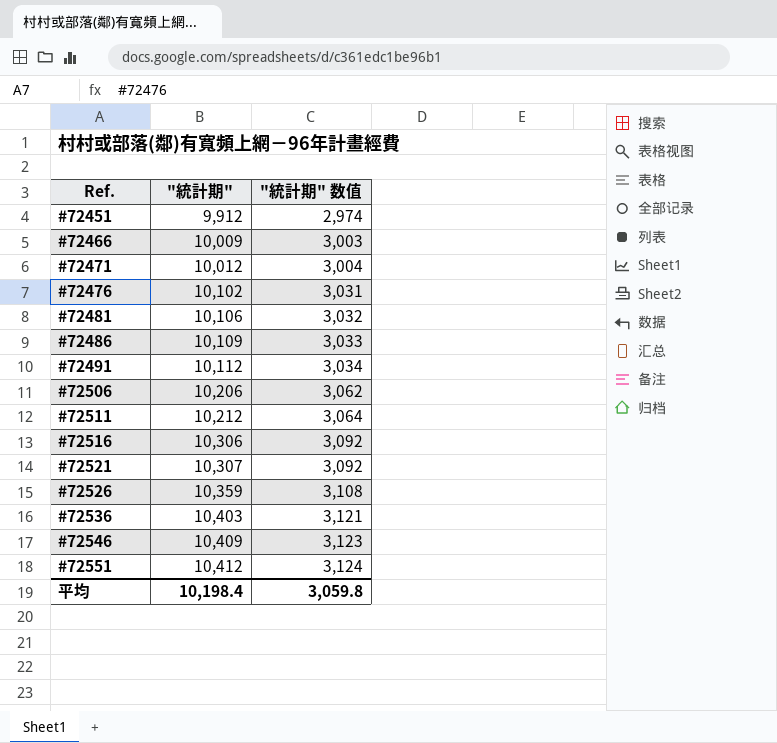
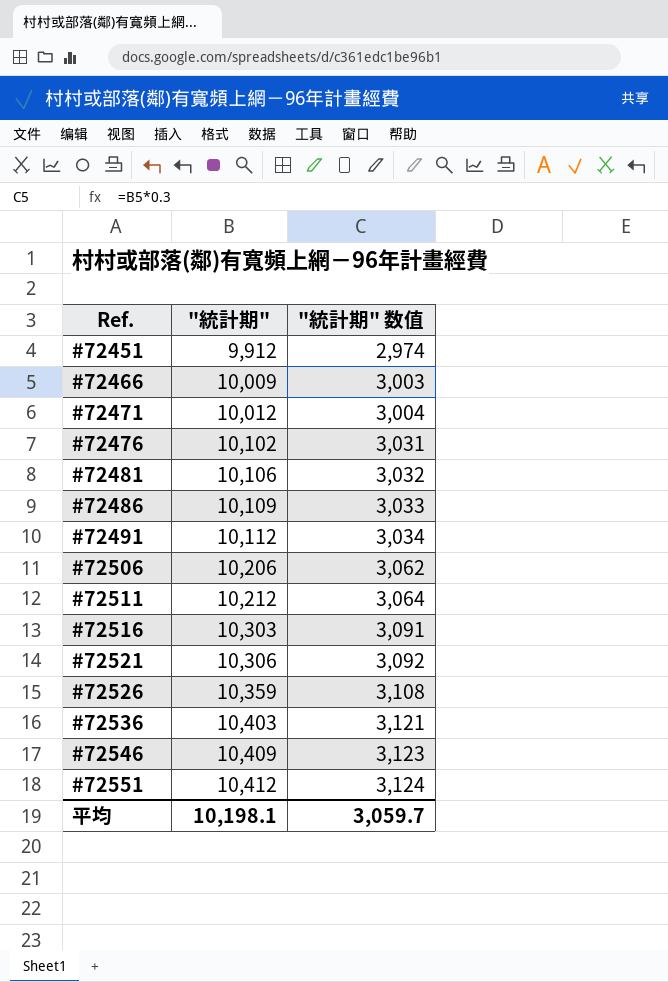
#72516 | "統計期": 10,306 -> 10,303
#72516 | "統計期" 数值: 3,092 -> 3,091
#72521 | "統計期": 10,307 -> 10,306
平均 | "統計期": 10,198.4 -> 10,198.1
平均 | "統計期" 数值: 3,059.8 -> 3,059.7

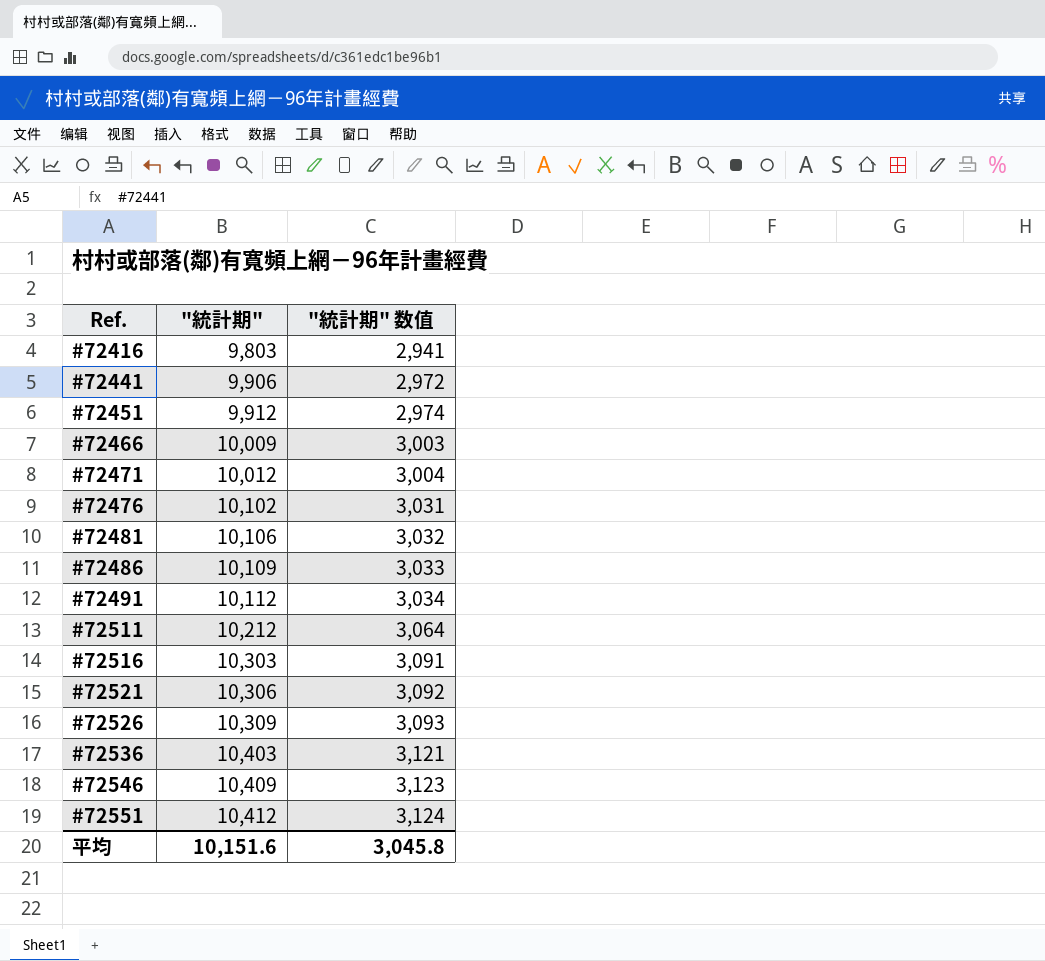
row #72506: 10,206 | 3,062 -> none
row #72416: none -> 9,803 | 2,941
row #72441: none -> 9,906 | 2,972
#72526 | "統計期": 10,359 -> 10,309
#72526 | "統計期" 数值: 3,108 -> 3,093
平均 | "統計期": 10,198.1 -> 10,151.6
平均 | "統計期" 数值: 3,059.7 -> 3,045.8

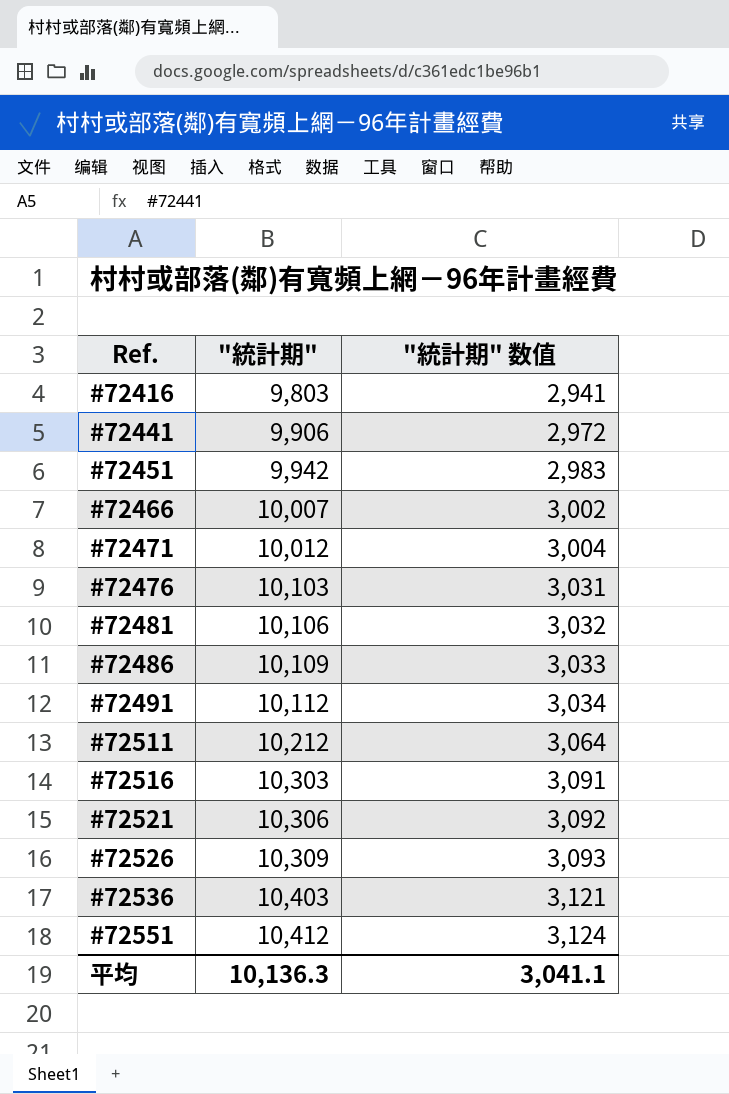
row #72546: 10,409 | 3,123 -> none
#72451 | "統計期": 9,912 -> 9,942
#72451 | "統計期" 数值: 2,974 -> 2,983
#72466 | "統計期": 10,009 -> 10,007
#72466 | "統計期" 数值: 3,003 -> 3,002
#72476 | "統計期": 10,102 -> 10,103
平均 | "統計期": 10,151.6 -> 10,136.3
平均 | "統計期" 数值: 3,045.8 -> 3,041.1

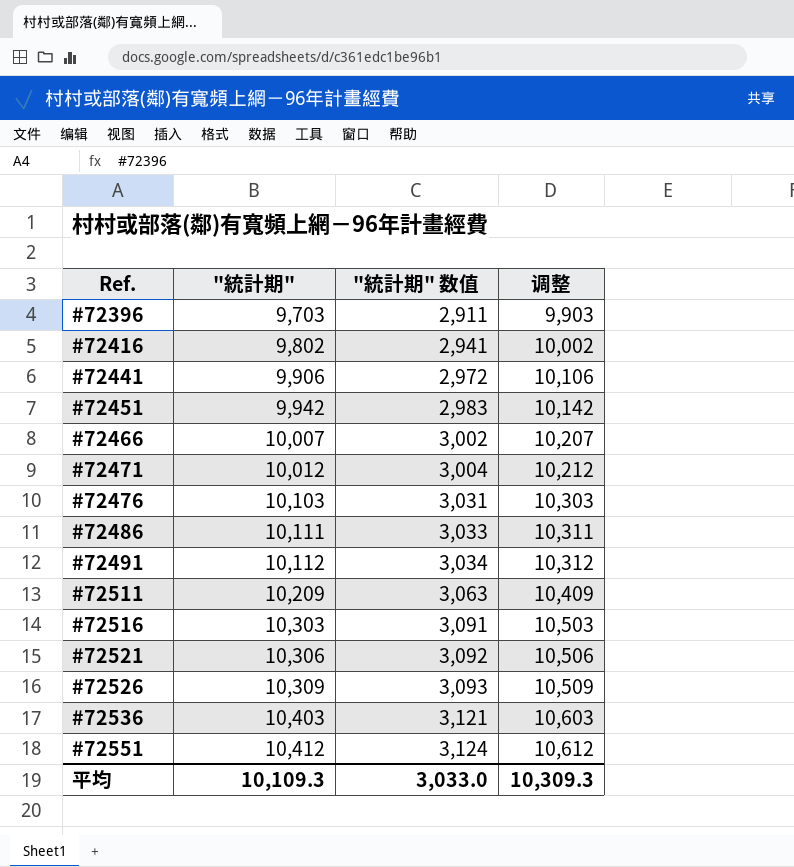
column 调整 | formula: none -> ["統計期"] + 200
row #72481: 10,106 | 3,032 -> none
row #72396: none -> 9,703 | 2,911 | 9,903
#72416 | "統計期": 9,803 -> 9,802
#72486 | "統計期": 10,109 -> 10,111
#72511 | "統計期": 10,212 -> 10,209
#72511 | "統計期" 数值: 3,064 -> 3,063
平均 | "統計期": 10,136.3 -> 10,109.3
平均 | "統計期" 数值: 3,041.1 -> 3,033.0

